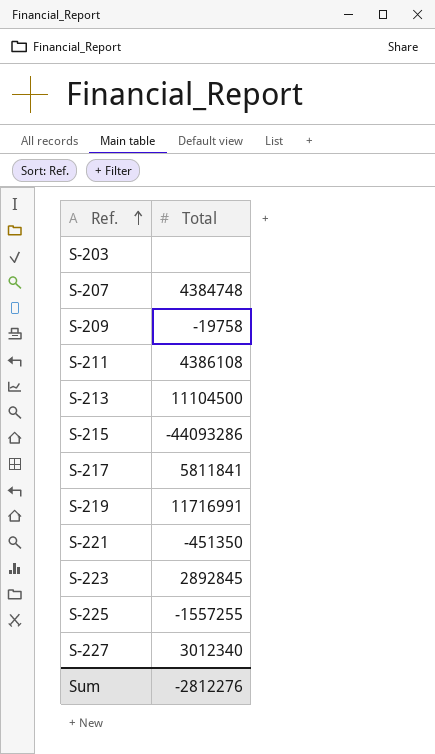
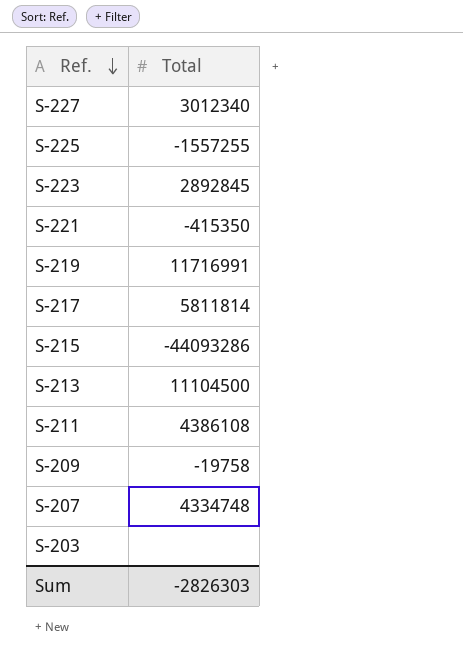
row order: Ref. ascending -> Ref. descending
S-221 | Total: -451350 -> -415350
S-217 | Total: 5811841 -> 5811814
S-207 | Total: 4384748 -> 4334748
Sum | Total: -2812276 -> -2826303

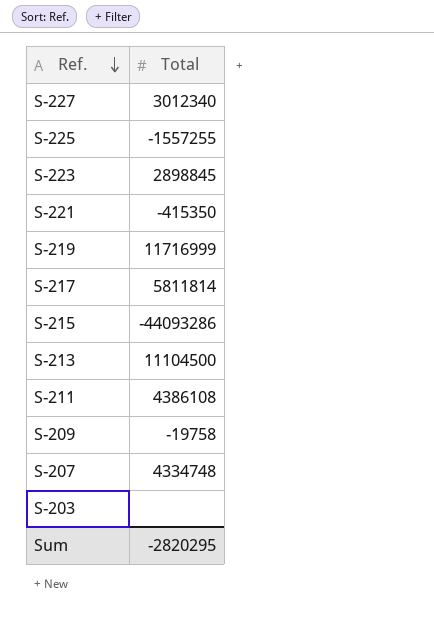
S-223 | Total: 2892845 -> 2898845
S-219 | Total: 11716991 -> 11716999
Sum | Total: -2826303 -> -2820295

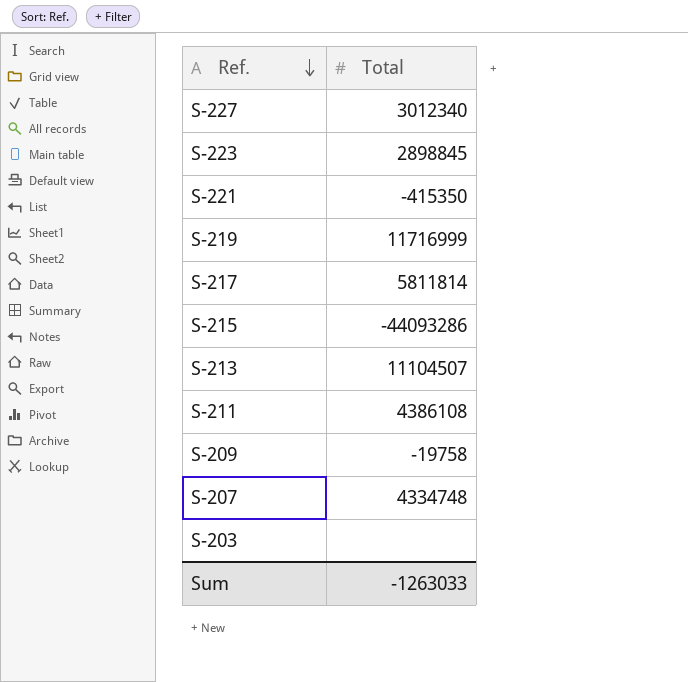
row S-225: -1557255 -> none
S-213 | Total: 11104500 -> 11104507
Sum | Total: -2820295 -> -1263033

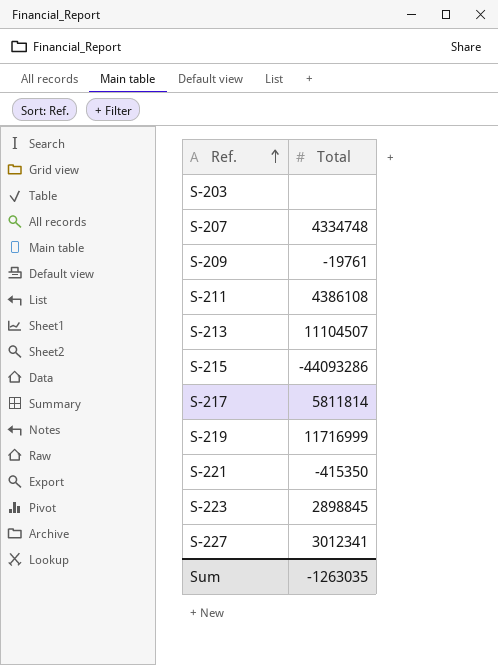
row order: Ref. descending -> Ref. ascending
S-209 | Total: -19758 -> -19761
S-227 | Total: 3012340 -> 3012341
Sum | Total: -1263033 -> -1263035

